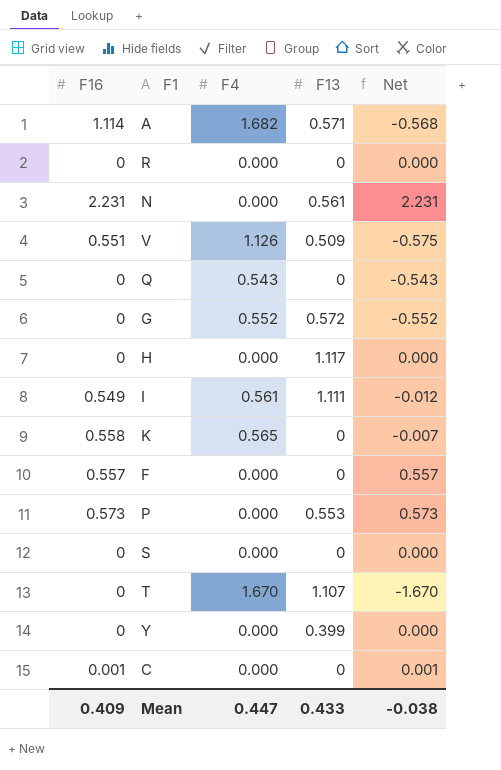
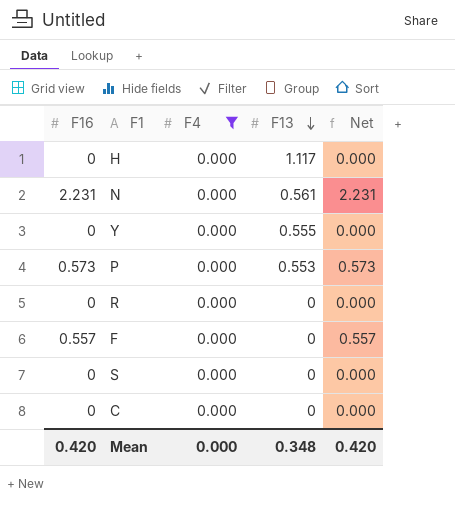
filter: none -> F4 = 0.000
row order: none -> F13 descending
Y | F13: 0.399 -> 0.555
C | F16: 0.001 -> 0
C | Net: 0.001 -> 0.000
Mean | F16: 0.409 -> 0.420
Mean | F4: 0.447 -> 0.000
Mean | F13: 0.433 -> 0.348
Mean | Net: -0.038 -> 0.420

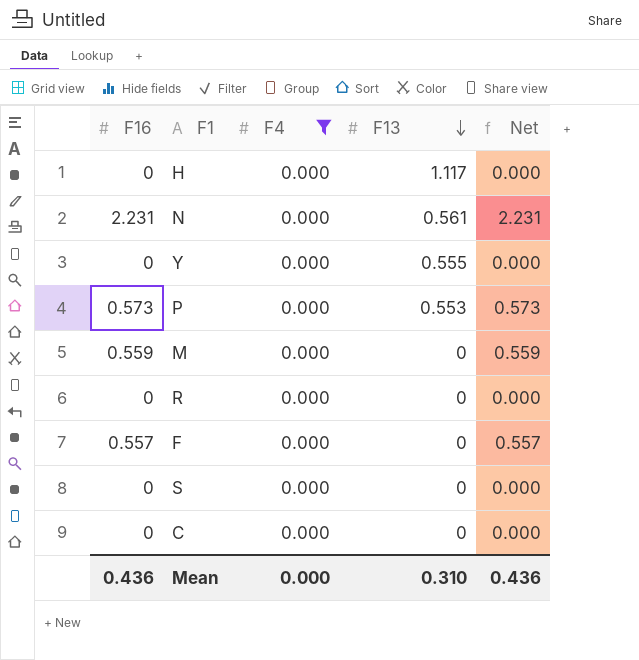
row M: none -> 0.559 | 0.000 | 0 | 0.559
Mean | F16: 0.420 -> 0.436
Mean | F13: 0.348 -> 0.310
Mean | Net: 0.420 -> 0.436

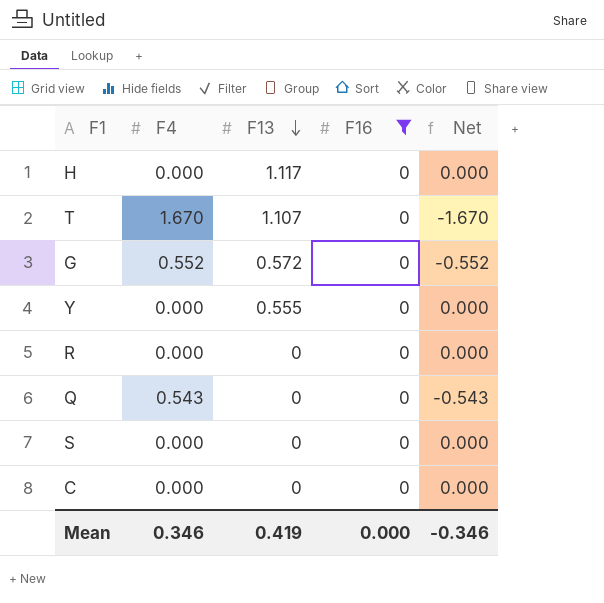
filter: F4 = 0.000 -> F16 = 0
column F16 | position: 1 -> 4
Mean | F4: 0.000 -> 0.346
Mean | F13: 0.310 -> 0.419
Mean | F16: 0.436 -> 0.000
Mean | Net: 0.436 -> -0.346

